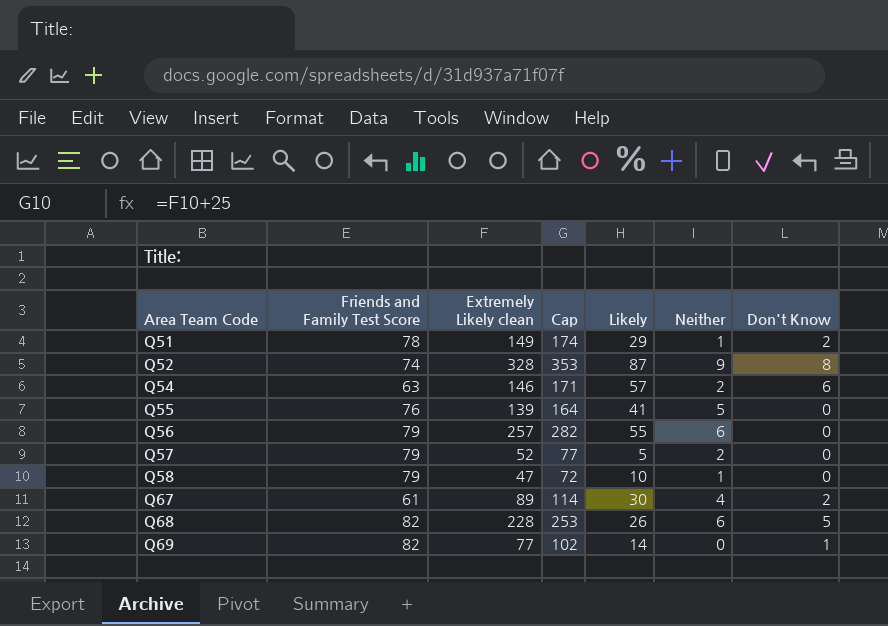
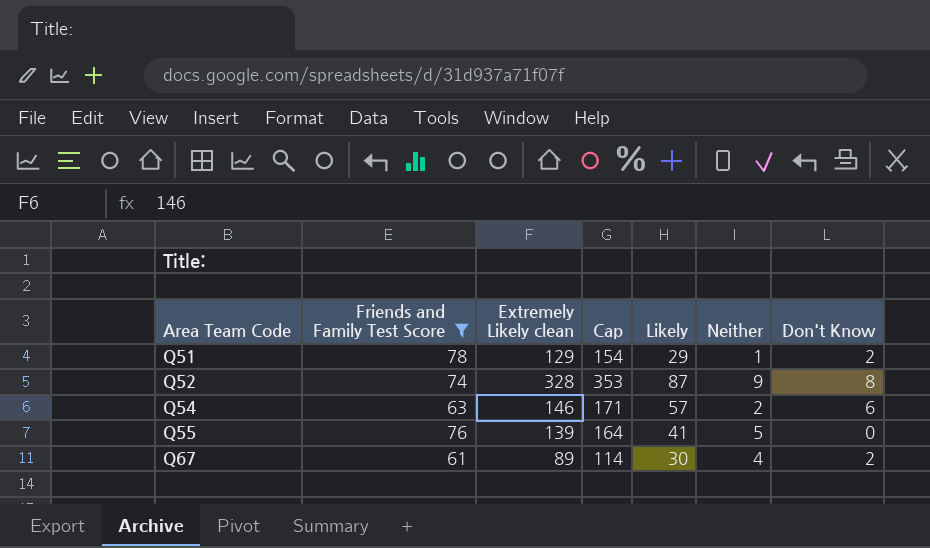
filter: none -> Friends and Family Test Score <= 78
Q51 | Extremely Likely clean: 149 -> 129
Q51 | Cap: 174 -> 154

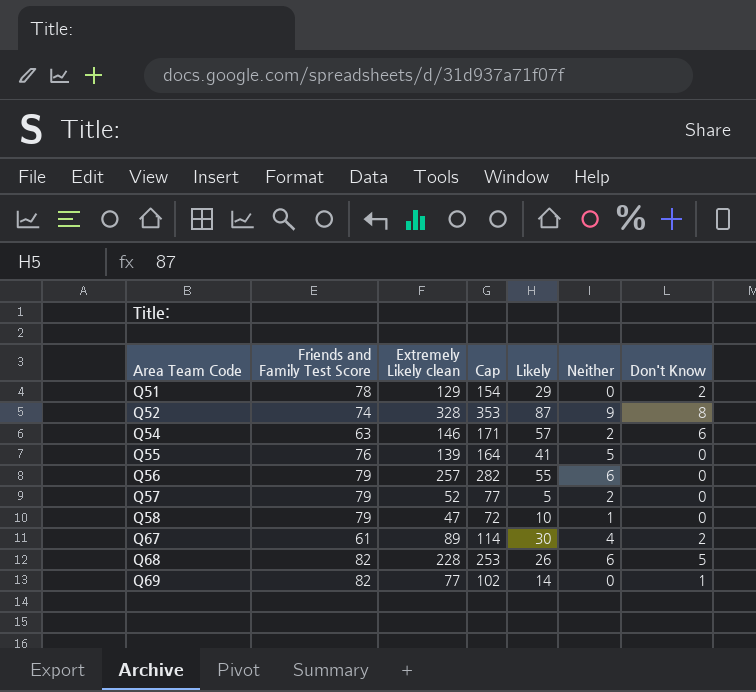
filter: Friends and Family Test Score <= 78 -> none
Q51 | Neither: 1 -> 0

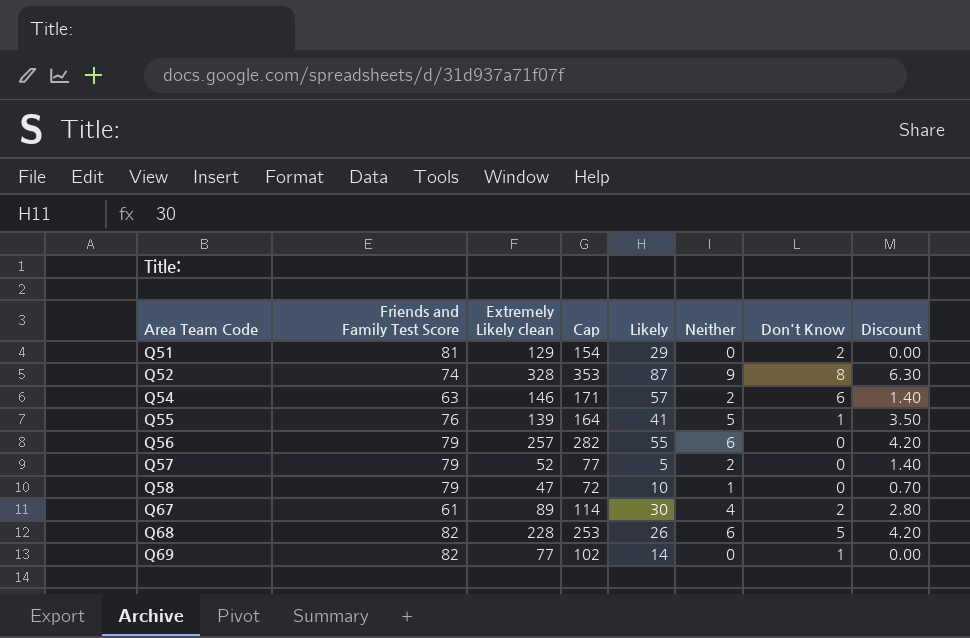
column Discount | formula: none -> [Neither] * 0.7
Q51 | Friends and Family Test Score: 78 -> 81
Q55 | Don't Know: 0 -> 1

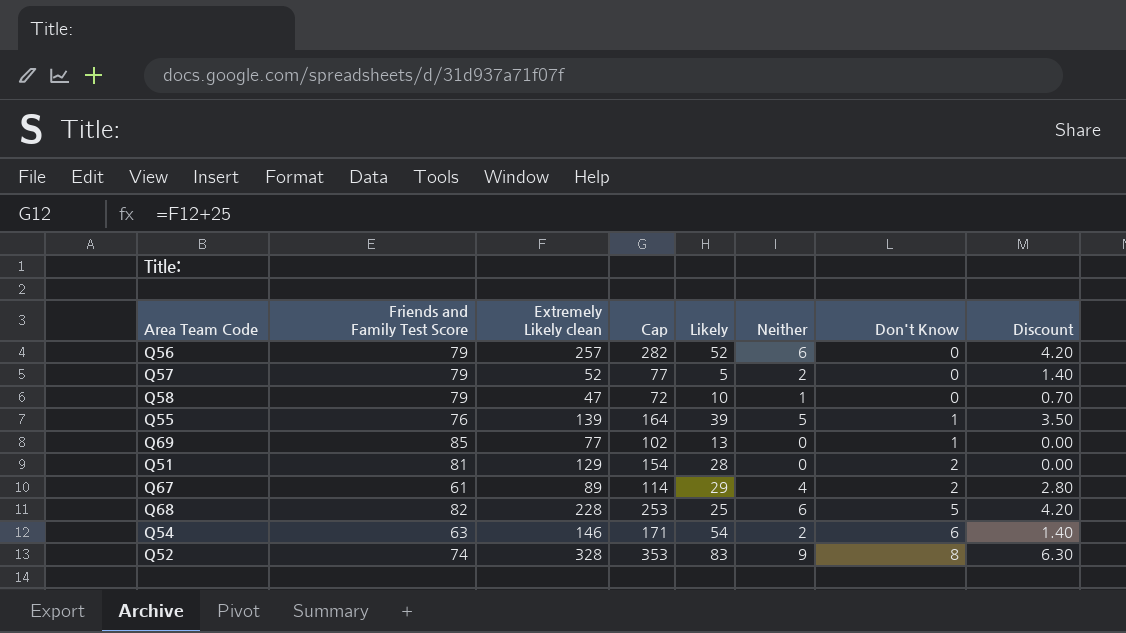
row order: Area Team Code ascending -> Don't Know ascending
Q56 | Likely: 55 -> 52
Q55 | Likely: 41 -> 39
Q69 | Friends and Family Test Score: 82 -> 85
Q69 | Likely: 14 -> 13
Q51 | Likely: 29 -> 28
Q67 | Likely: 30 -> 29
Q68 | Likely: 26 -> 25
Q54 | Likely: 57 -> 54
Q52 | Likely: 87 -> 83

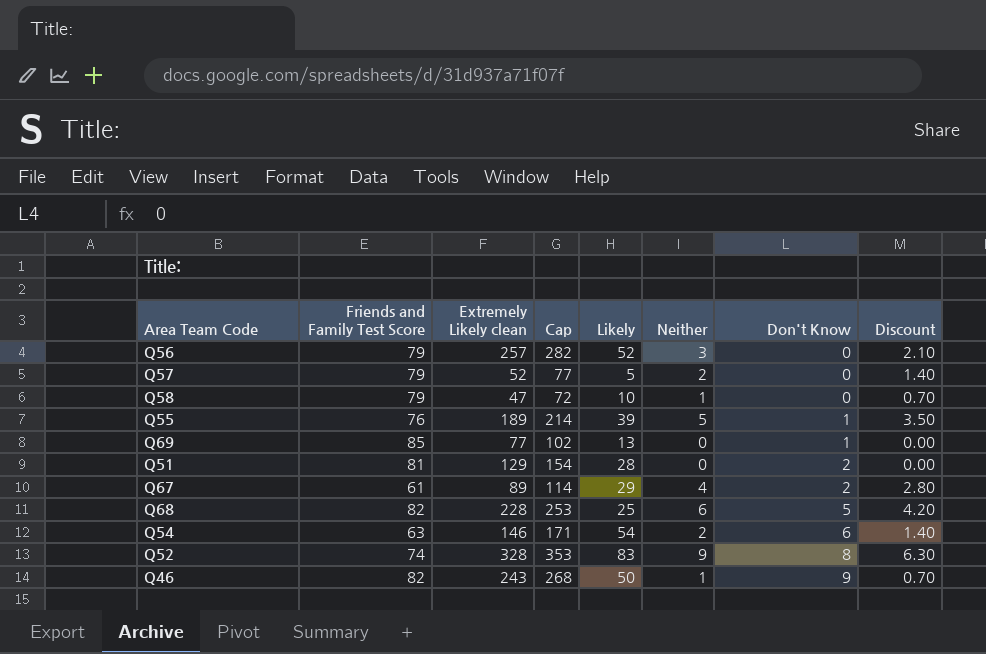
Q56 | Neither: 6 -> 3
Q56 | Discount: 4.20 -> 2.10
Q55 | Extremely Likely clean: 139 -> 189
Q55 | Cap: 164 -> 214
row Q46: none -> 82 | 243 | 268 | 50 | 1 | 9 | 0.70

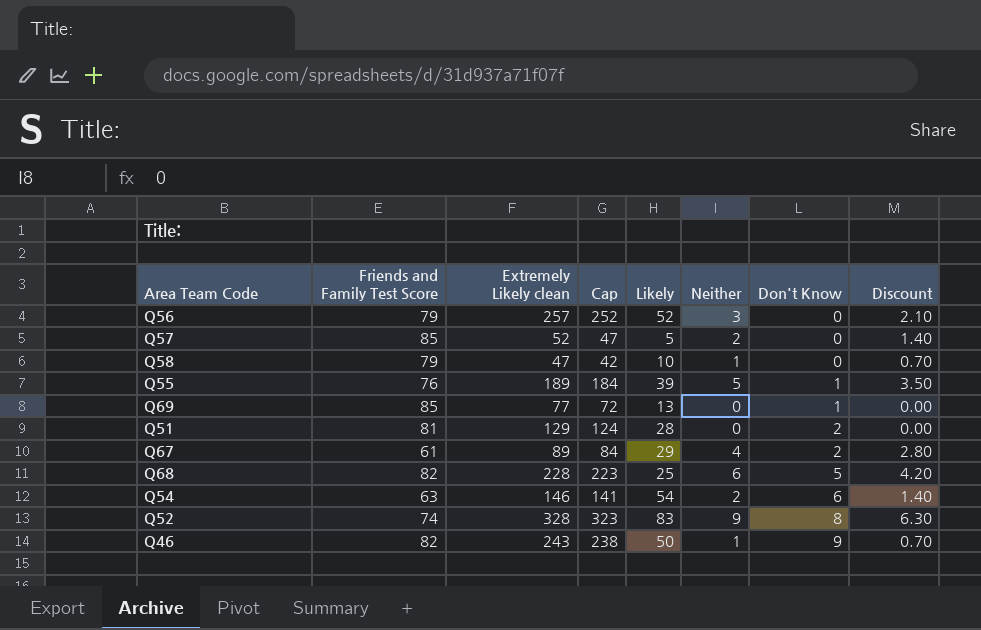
column Cap | formula: [Extremely Likely clean] + 25 -> [Extremely Likely clean] - 5
Q57 | Friends and Family Test Score: 79 -> 85

